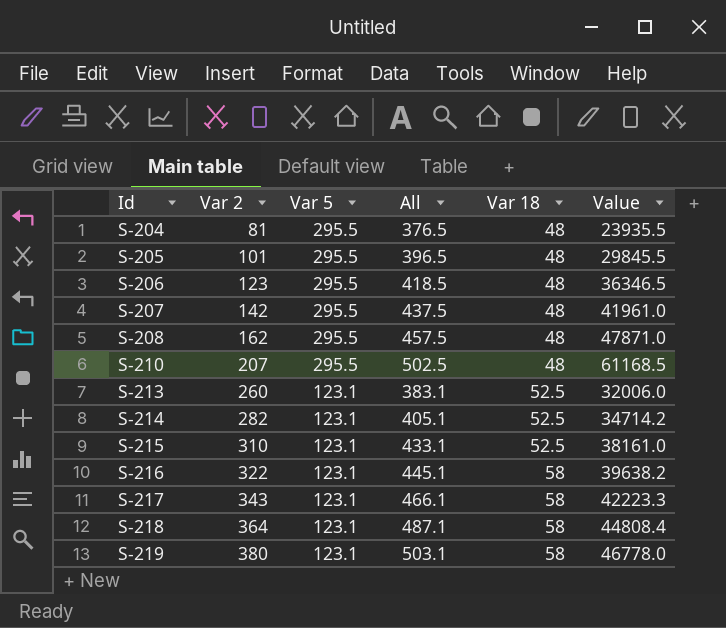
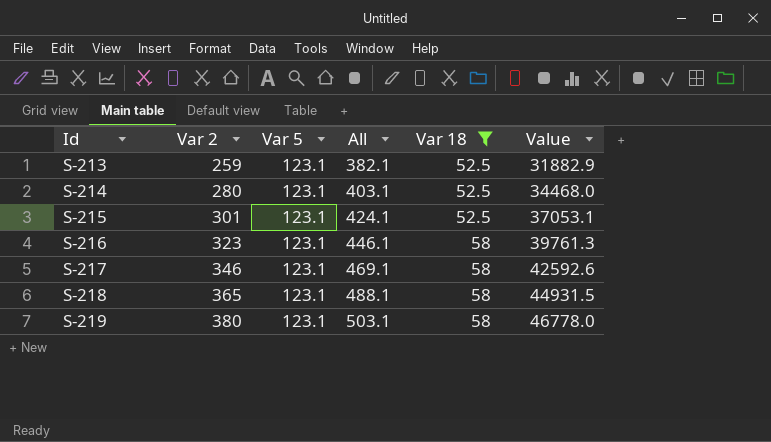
filter: none -> Var 18 != 48
S-213 | Var 2: 260 -> 259
S-213 | All: 383.1 -> 382.1
S-213 | Value: 32006.0 -> 31882.9
S-214 | Var 2: 282 -> 280
S-214 | All: 405.1 -> 403.1
S-214 | Value: 34714.2 -> 34468.0
S-215 | Var 2: 310 -> 301
S-215 | All: 433.1 -> 424.1
S-215 | Value: 38161.0 -> 37053.1
S-216 | Var 2: 322 -> 323
S-216 | All: 445.1 -> 446.1
S-216 | Value: 39638.2 -> 39761.3
S-217 | Var 2: 343 -> 346
S-217 | All: 466.1 -> 469.1
S-217 | Value: 42223.3 -> 42592.6
S-218 | Var 2: 364 -> 365
S-218 | All: 487.1 -> 488.1
S-218 | Value: 44808.4 -> 44931.5

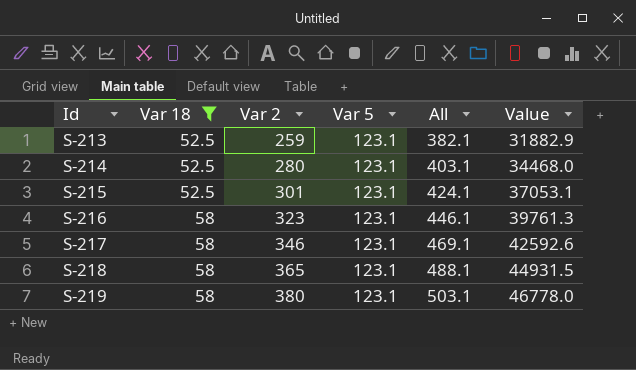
column Var 18 | position: 5 -> 2

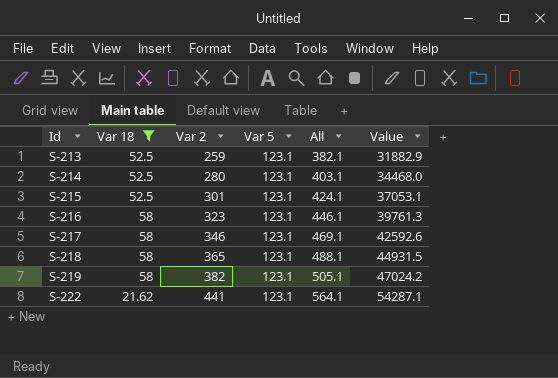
S-219 | Var 2: 380 -> 382
S-219 | All: 503.1 -> 505.1
S-219 | Value: 46778.0 -> 47024.2
row S-222: none -> 21.62 | 441 | 123.1 | 564.1 | 54287.1

